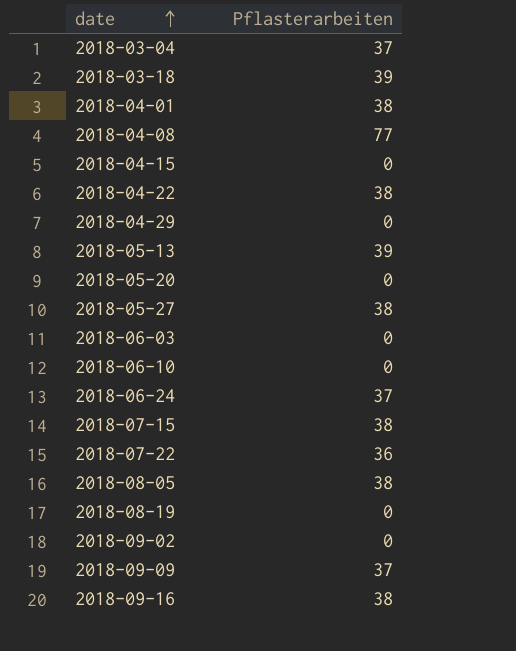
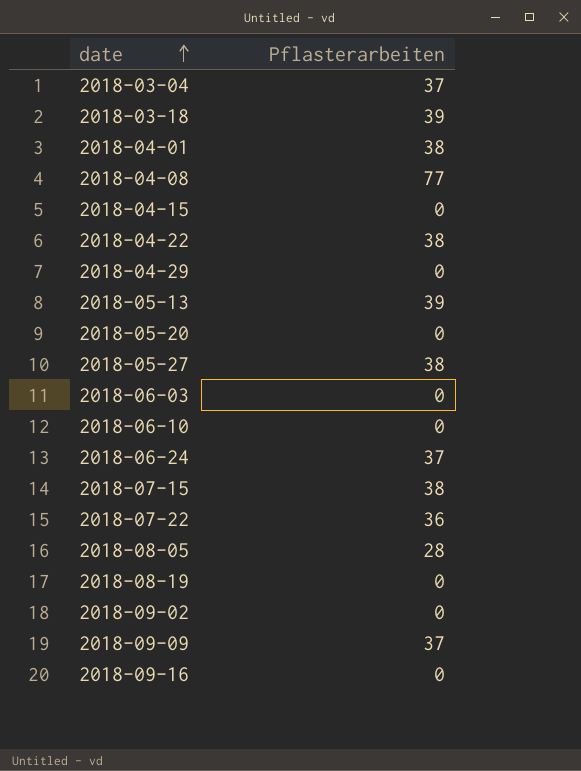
2018-08-05 | Pflasterarbeiten: 38 -> 28
2018-09-16 | Pflasterarbeiten: 38 -> 0

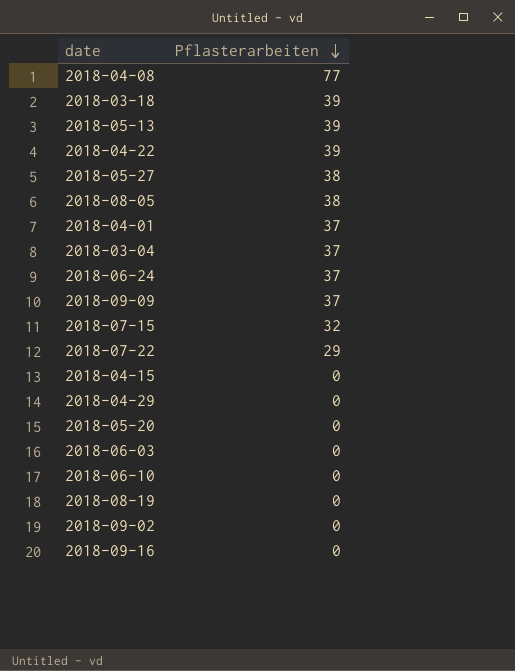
row order: date ascending -> Pflasterarbeiten descending
2018-04-22 | Pflasterarbeiten: 38 -> 39
2018-08-05 | Pflasterarbeiten: 28 -> 38
2018-04-01 | Pflasterarbeiten: 38 -> 37
2018-07-15 | Pflasterarbeiten: 38 -> 32
2018-07-22 | Pflasterarbeiten: 36 -> 29

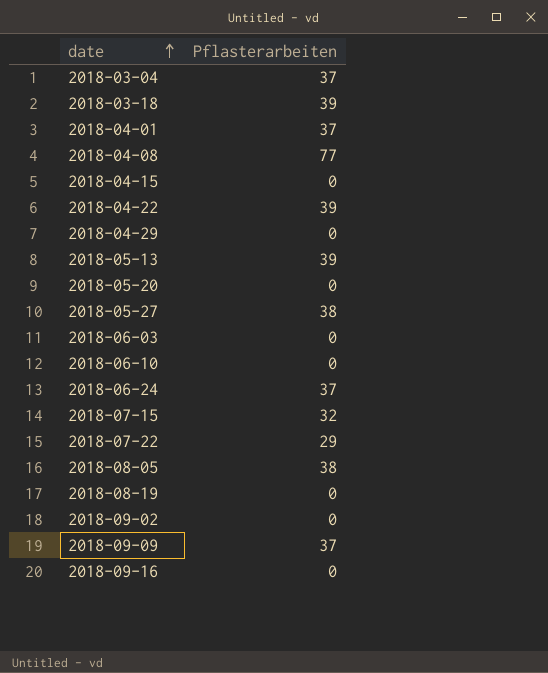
row order: Pflasterarbeiten descending -> date ascending

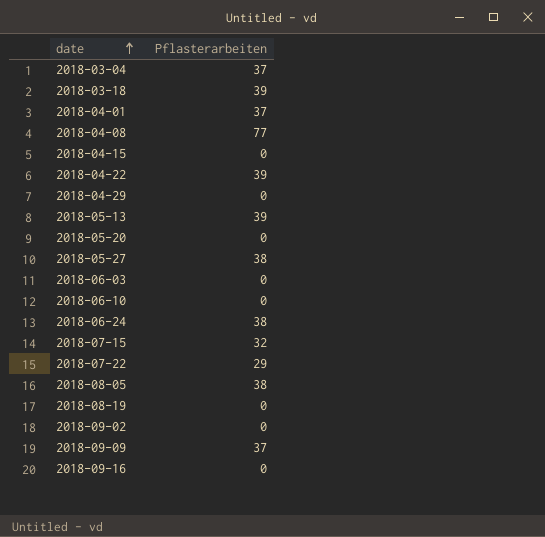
2018-06-24 | Pflasterarbeiten: 37 -> 38

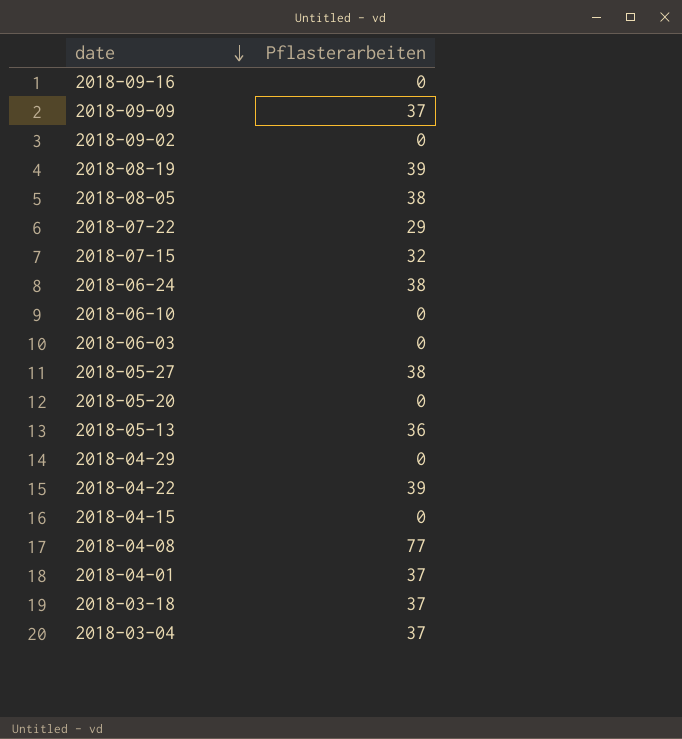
row order: date ascending -> date descending
2018-08-19 | Pflasterarbeiten: 0 -> 39
2018-05-13 | Pflasterarbeiten: 39 -> 36
2018-03-18 | Pflasterarbeiten: 39 -> 37

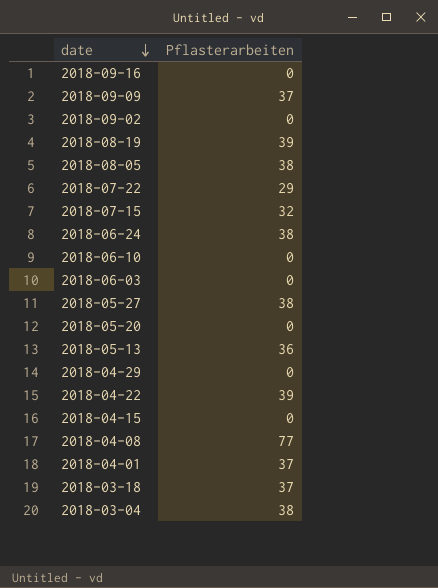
2018-03-04 | Pflasterarbeiten: 37 -> 38

